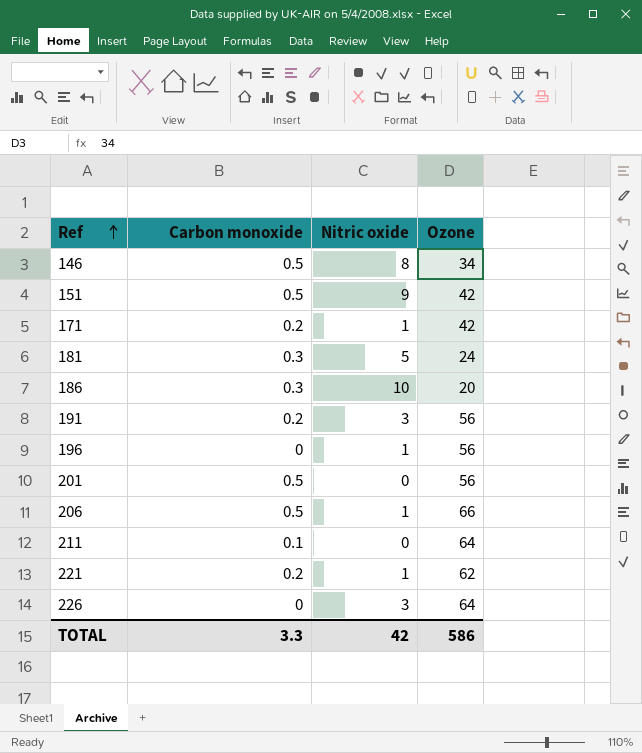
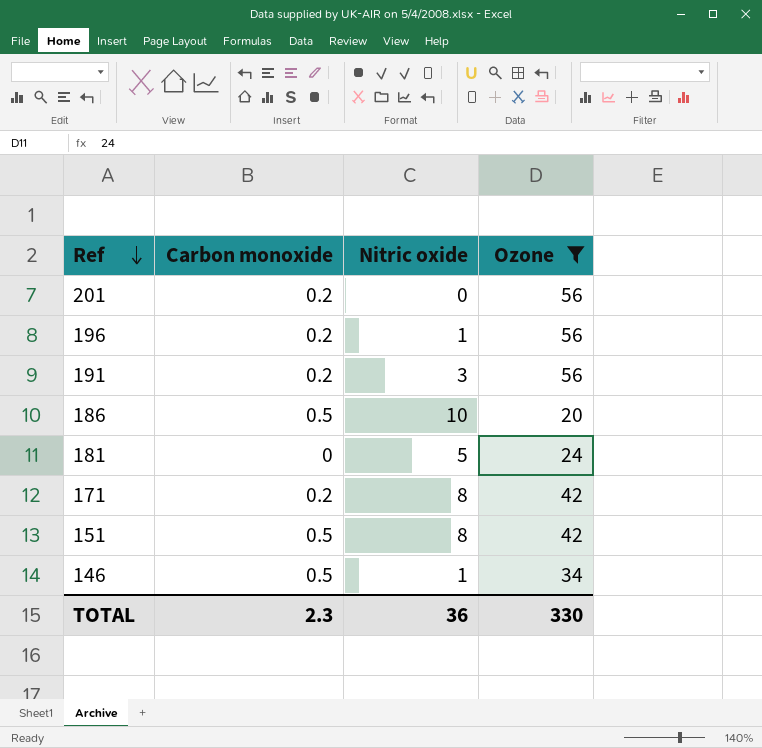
filter: none -> Ozone <= 56
row order: Ref ascending -> Ref descending
201 | Carbon monoxide: 0.5 -> 0.2
196 | Carbon monoxide: 0 -> 0.2
186 | Carbon monoxide: 0.3 -> 0.5
181 | Carbon monoxide: 0.3 -> 0
171 | Nitric oxide: 1 -> 8
151 | Nitric oxide: 9 -> 8
146 | Nitric oxide: 8 -> 1
TOTAL | Carbon monoxide: 3.3 -> 2.3
TOTAL | Nitric oxide: 42 -> 36
TOTAL | Ozone: 586 -> 330

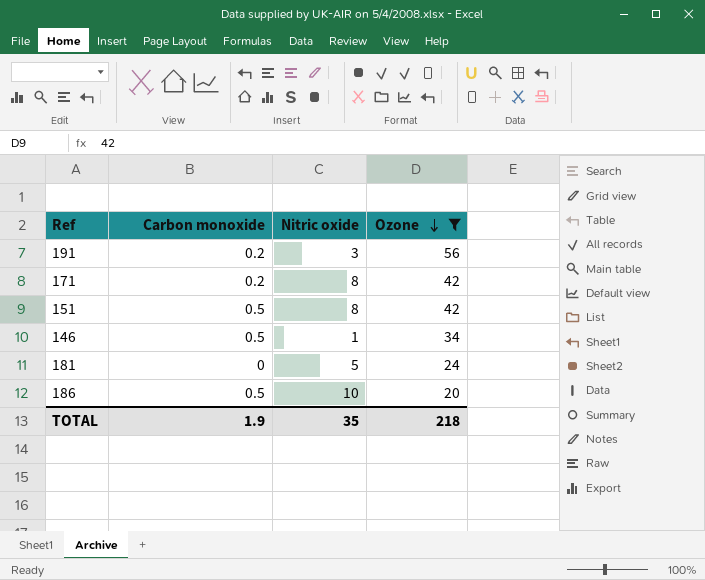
row order: Ref descending -> Ozone descending
row 201: 0.2 | 0 | 56 -> none
row 196: 0.2 | 1 | 56 -> none
TOTAL | Carbon monoxide: 2.3 -> 1.9
TOTAL | Nitric oxide: 36 -> 35
TOTAL | Ozone: 330 -> 218

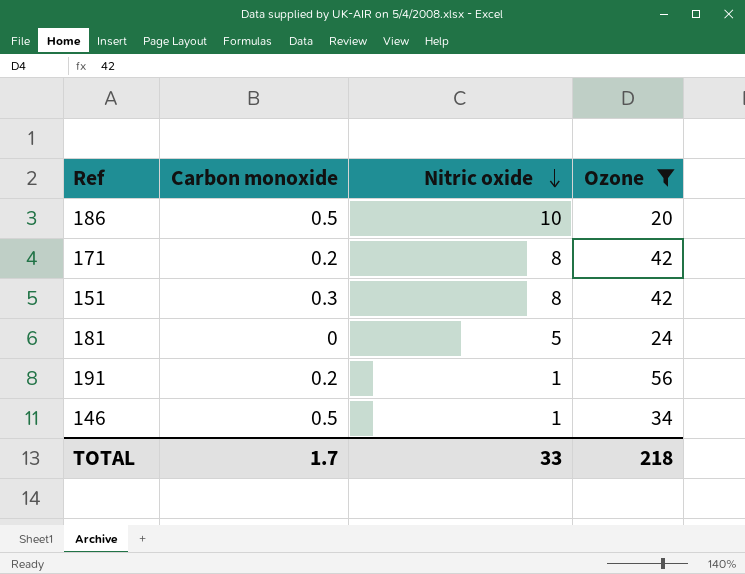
row order: Ozone descending -> Nitric oxide descending
151 | Carbon monoxide: 0.5 -> 0.3
191 | Nitric oxide: 3 -> 1
TOTAL | Carbon monoxide: 1.9 -> 1.7
TOTAL | Nitric oxide: 35 -> 33

